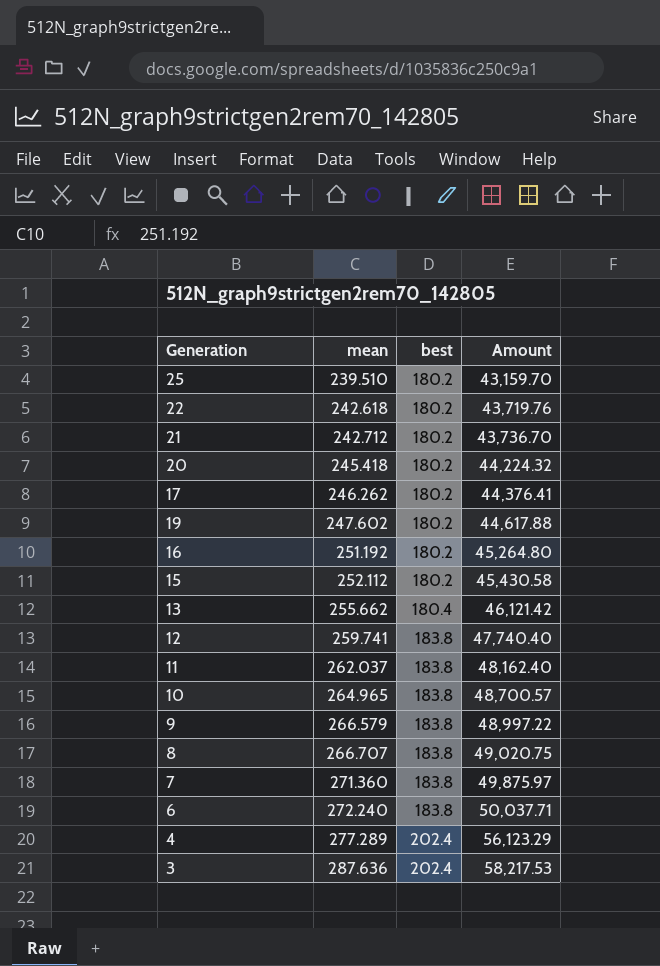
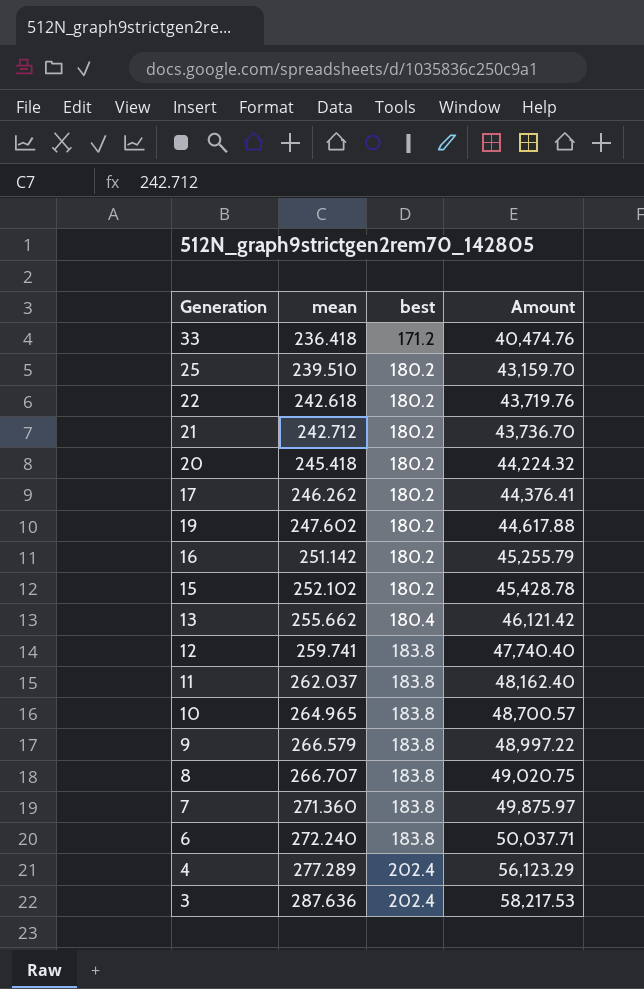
row 33: none -> 236.418 | 171.2 | 40,474.76
16 | mean: 251.192 -> 251.142
16 | Amount: 45,264.80 -> 45,255.79
15 | mean: 252.112 -> 252.102
15 | Amount: 45,430.58 -> 45,428.78

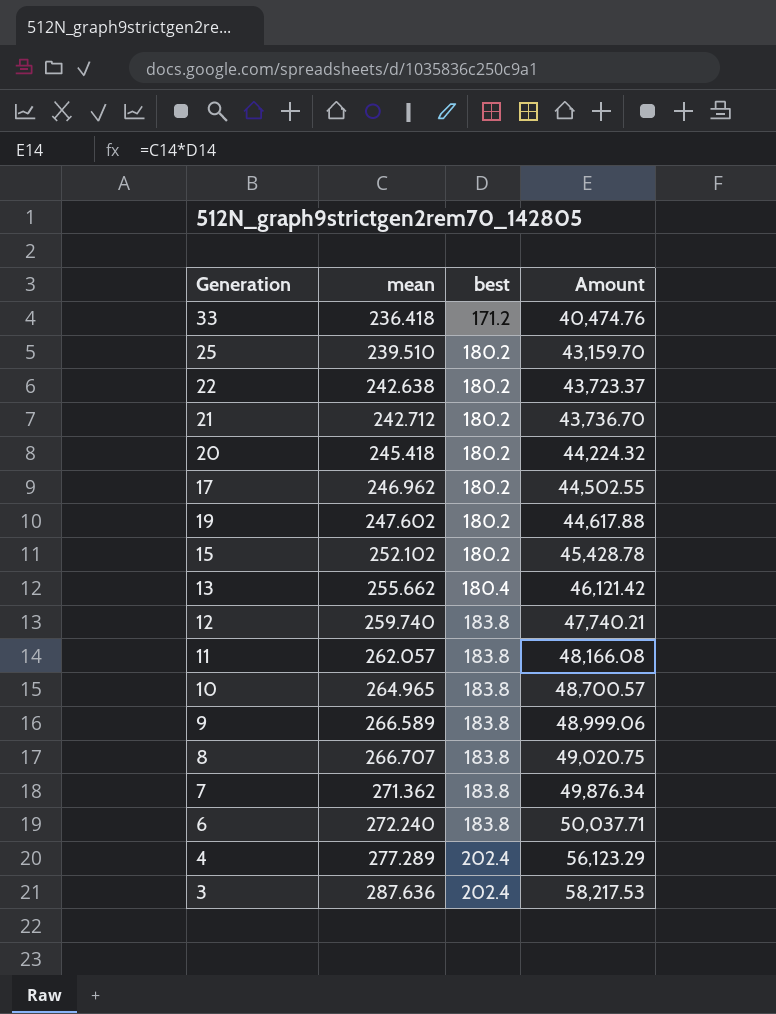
row 16: 251.142 | 180.2 | 45,255.79 -> none
22 | mean: 242.618 -> 242.638
22 | Amount: 43,719.76 -> 43,723.37
17 | mean: 246.262 -> 246.962
17 | Amount: 44,376.41 -> 44,502.55
12 | mean: 259.741 -> 259.740
12 | Amount: 47,740.40 -> 47,740.21
11 | mean: 262.037 -> 262.057
11 | Amount: 48,162.40 -> 48,166.08
9 | mean: 266.579 -> 266.589
9 | Amount: 48,997.22 -> 48,999.06
7 | mean: 271.360 -> 271.362
7 | Amount: 49,875.97 -> 49,876.34

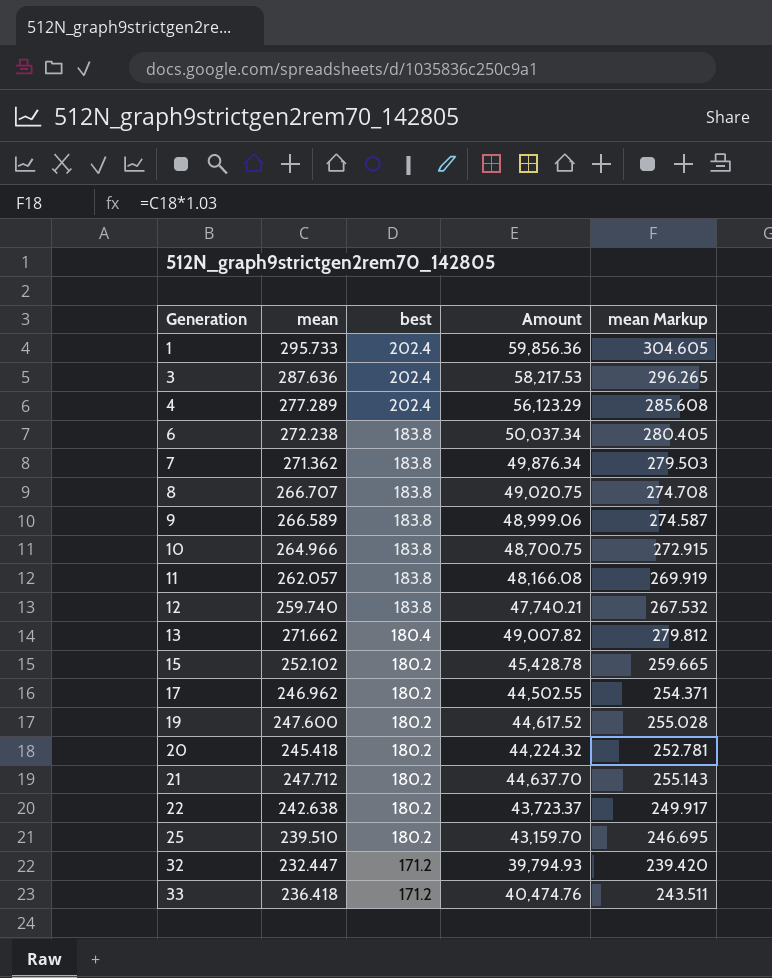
row order: mean ascending -> Generation ascending
column mean Markup | formula: none -> [mean] * 1.03
row 1: none -> 295.733 | 202.4 | 59,856.36 | 304.605
6 | mean: 272.240 -> 272.238
6 | Amount: 50,037.71 -> 50,037.34
10 | mean: 264.965 -> 264.966
10 | Amount: 48,700.57 -> 48,700.75
13 | mean: 255.662 -> 271.662
13 | Amount: 46,121.42 -> 49,007.82
19 | mean: 247.602 -> 247.600
19 | Amount: 44,617.88 -> 44,617.52
21 | mean: 242.712 -> 247.712
21 | Amount: 43,736.70 -> 44,637.70
row 32: none -> 232.447 | 171.2 | 39,794.93 | 239.420

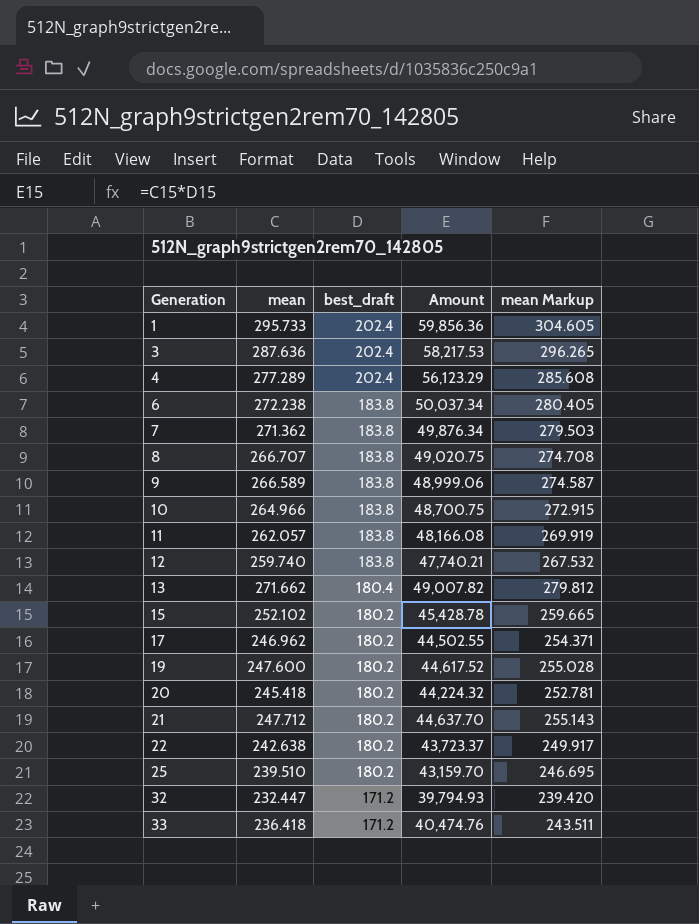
column name: best -> best_draft

